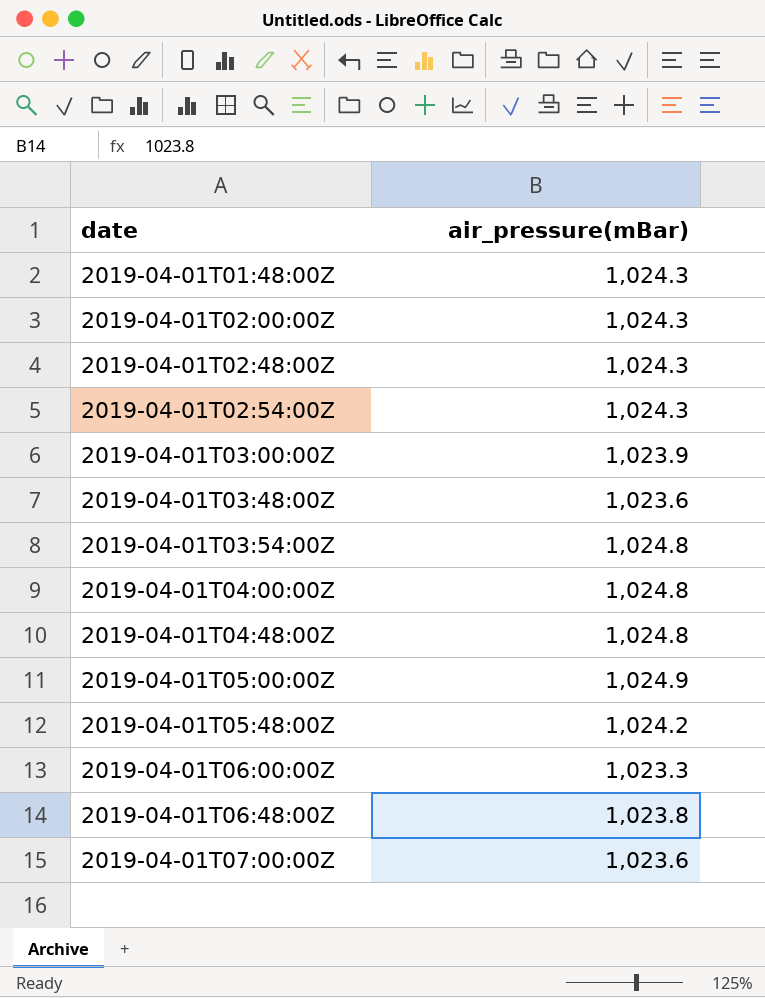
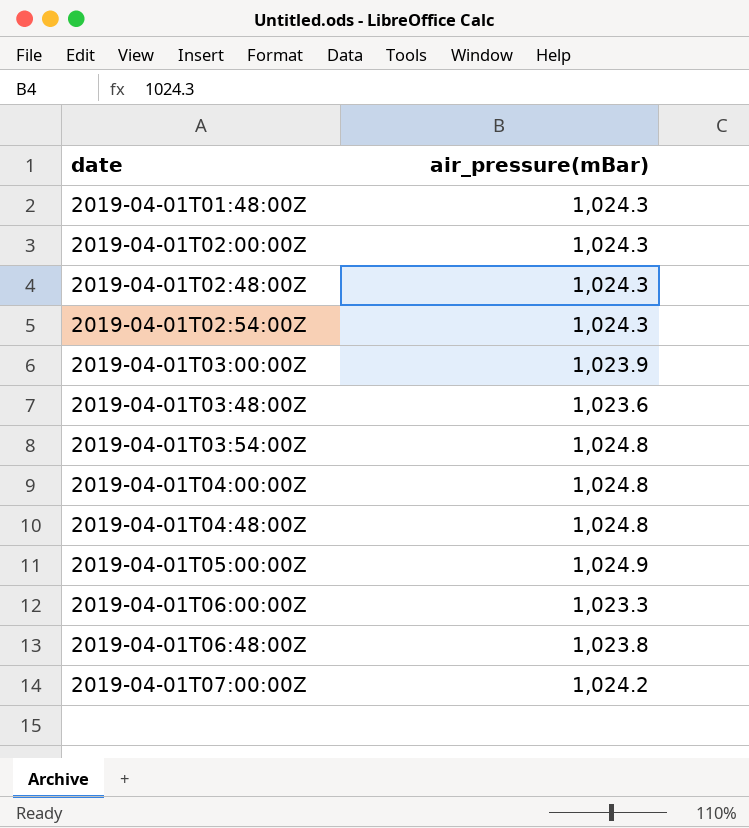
row 2019-04-01T05:48:00Z: 1,024.2 -> none
2019-04-01T07:00:00Z | air_pressure(mBar): 1,023.6 -> 1,024.2

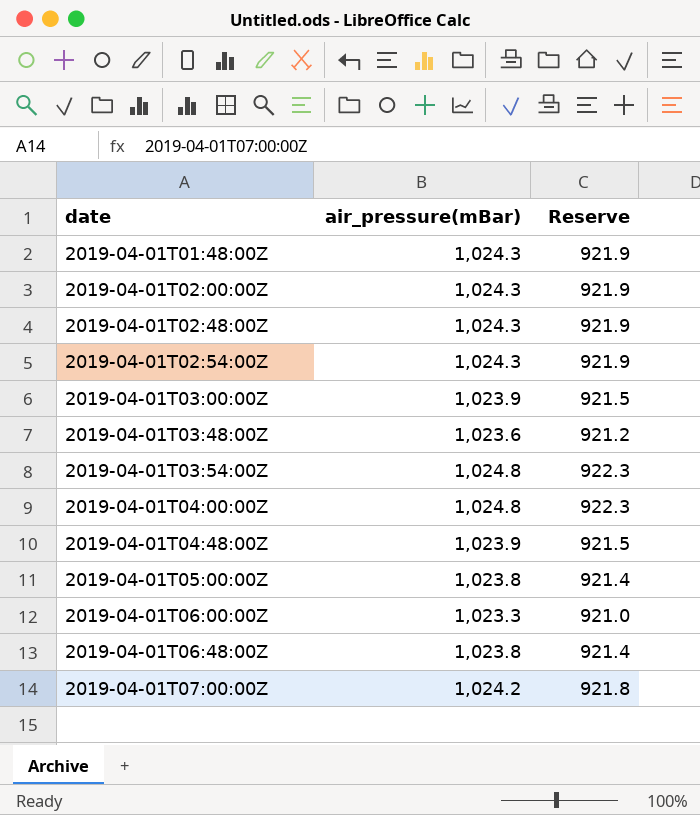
column Reserve | formula: none -> [air_pressure(mBar)] * 0.9
2019-04-01T04:48:00Z | air_pressure(mBar): 1,024.8 -> 1,023.9
2019-04-01T05:00:00Z | air_pressure(mBar): 1,024.9 -> 1,023.8

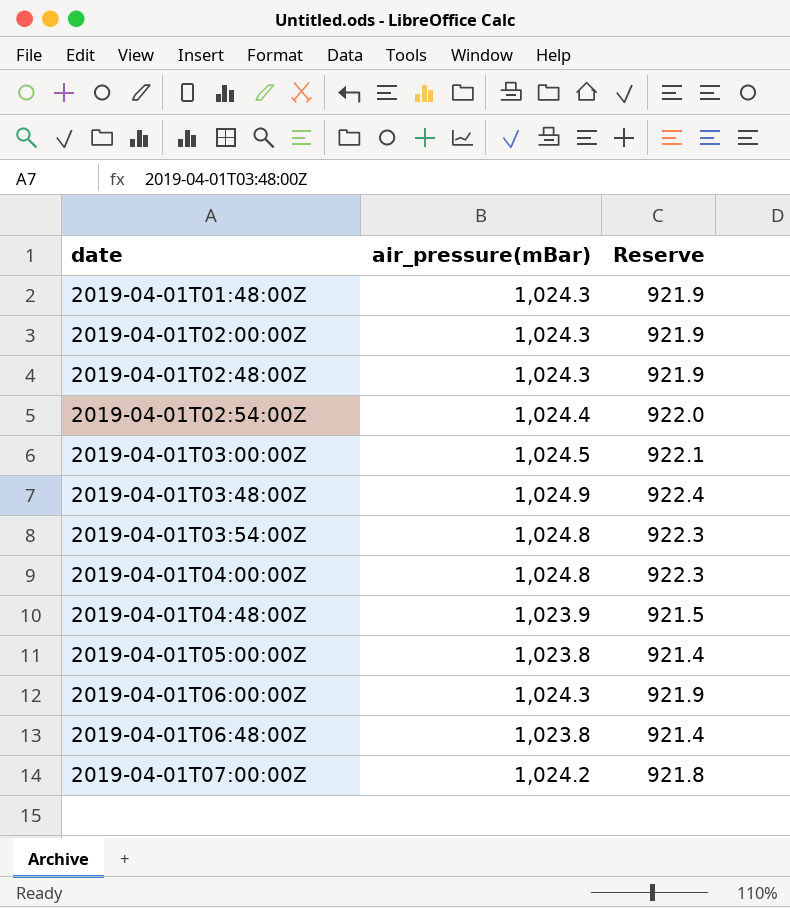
2019-04-01T02:54:00Z | air_pressure(mBar): 1,024.3 -> 1,024.4
2019-04-01T02:54:00Z | Reserve: 921.9 -> 922.0
2019-04-01T03:00:00Z | air_pressure(mBar): 1,023.9 -> 1,024.5
2019-04-01T03:00:00Z | Reserve: 921.5 -> 922.1
2019-04-01T03:48:00Z | air_pressure(mBar): 1,023.6 -> 1,024.9
2019-04-01T03:48:00Z | Reserve: 921.2 -> 922.4
2019-04-01T06:00:00Z | air_pressure(mBar): 1,023.3 -> 1,024.3
2019-04-01T06:00:00Z | Reserve: 921.0 -> 921.9

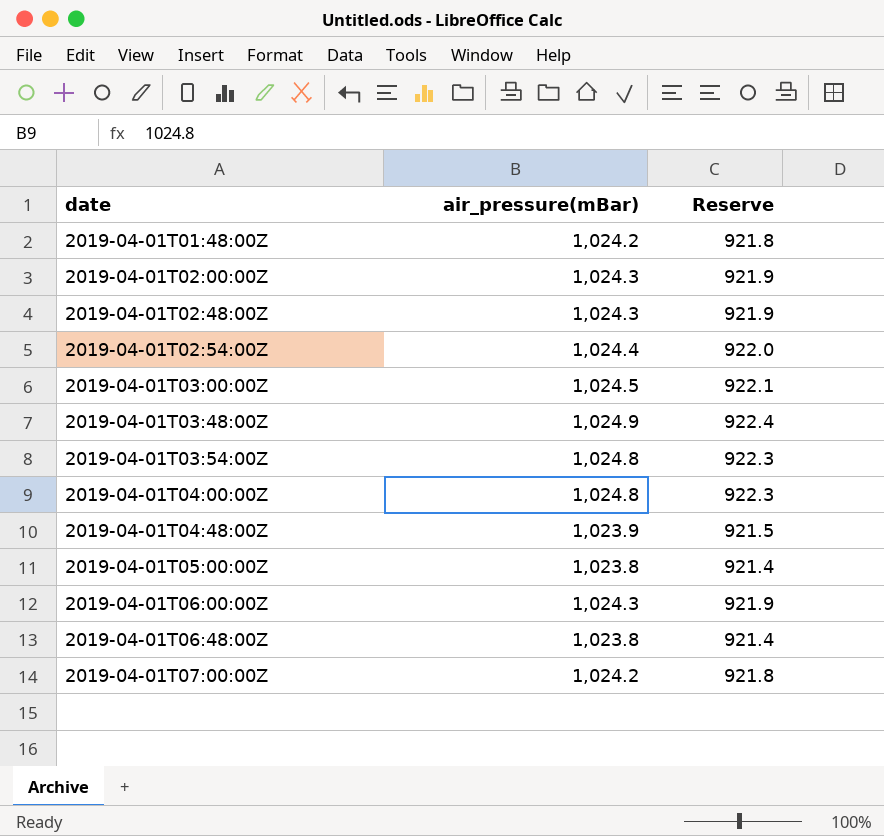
2019-04-01T01:48:00Z | air_pressure(mBar): 1,024.3 -> 1,024.2
2019-04-01T01:48:00Z | Reserve: 921.9 -> 921.8

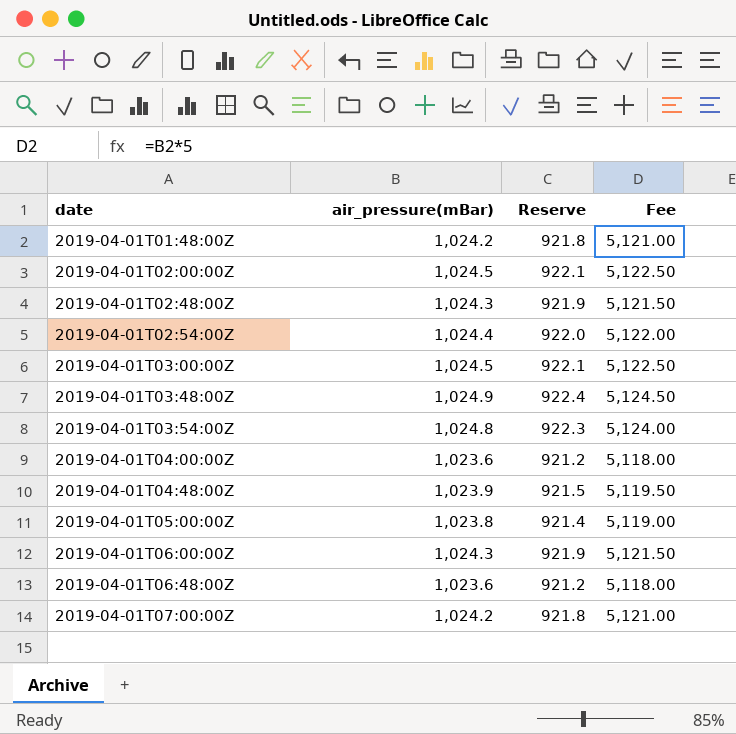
column Fee | formula: none -> [air_pressure(mBar)] * 5
2019-04-01T02:00:00Z | air_pressure(mBar): 1,024.3 -> 1,024.5
2019-04-01T02:00:00Z | Reserve: 921.9 -> 922.1
2019-04-01T04:00:00Z | air_pressure(mBar): 1,024.8 -> 1,023.6
2019-04-01T04:00:00Z | Reserve: 922.3 -> 921.2
2019-04-01T06:48:00Z | air_pressure(mBar): 1,023.8 -> 1,023.6
2019-04-01T06:48:00Z | Reserve: 921.4 -> 921.2

